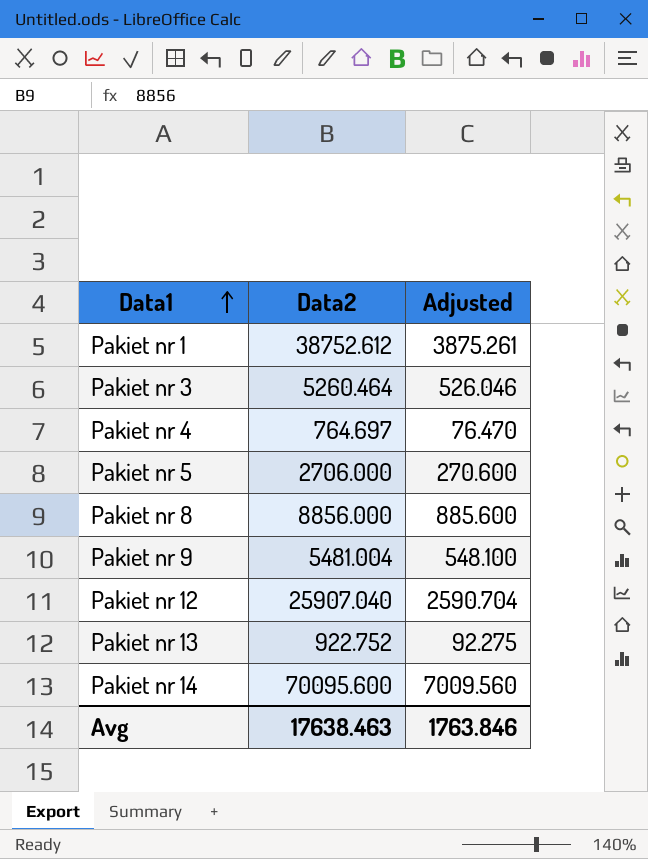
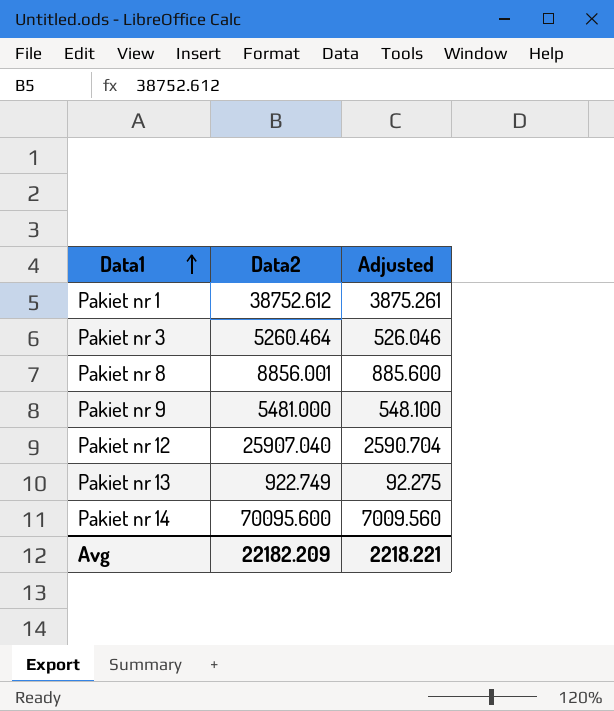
row Pakiet nr 4: 764.697 | 76.470 -> none
row Pakiet nr 5: 2706.000 | 270.600 -> none
Pakiet nr 8 | Data2: 8856.000 -> 8856.001
Pakiet nr 9 | Data2: 5481.004 -> 5481.000
Pakiet nr 13 | Data2: 922.752 -> 922.749
Avg | Data2: 17638.463 -> 22182.209
Avg | Adjusted: 1763.846 -> 2218.221

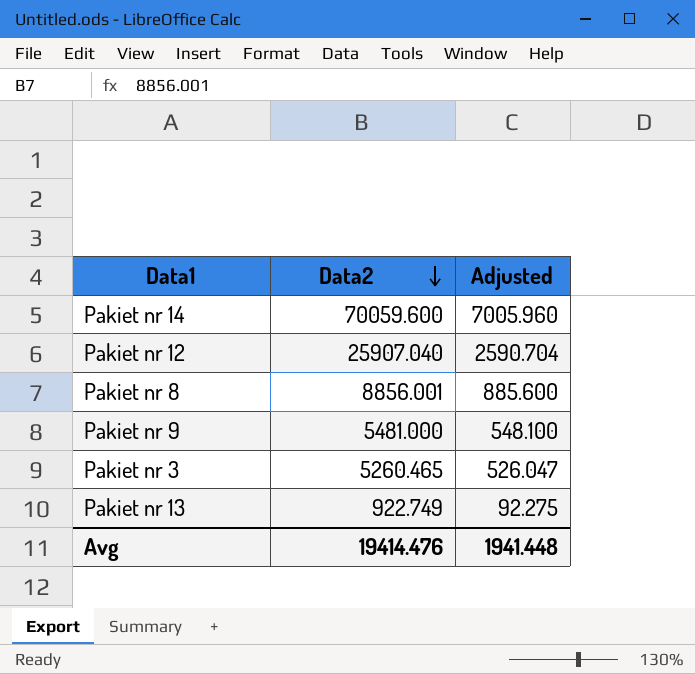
row order: Data1 ascending -> Data2 descending
row Pakiet nr 1: 38752.612 | 3875.261 -> none
Pakiet nr 14 | Data2: 70095.600 -> 70059.600
Pakiet nr 14 | Adjusted: 7009.560 -> 7005.960
Pakiet nr 3 | Data2: 5260.464 -> 5260.465
Pakiet nr 3 | Adjusted: 526.046 -> 526.047
Avg | Data2: 22182.209 -> 19414.476
Avg | Adjusted: 2218.221 -> 1941.448

